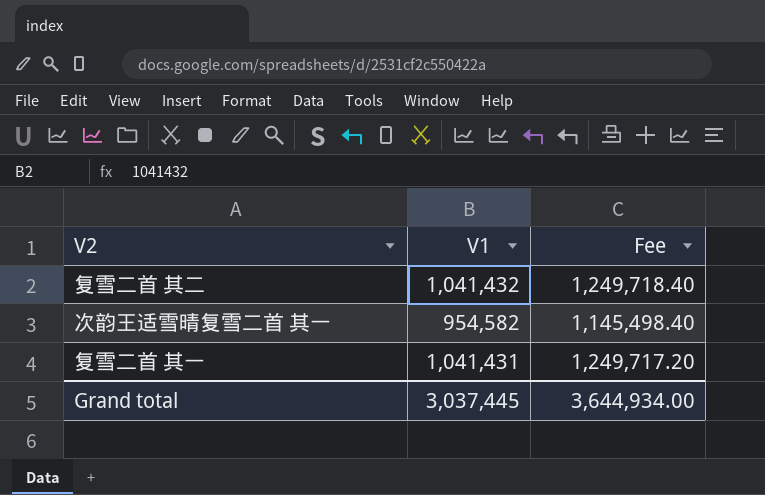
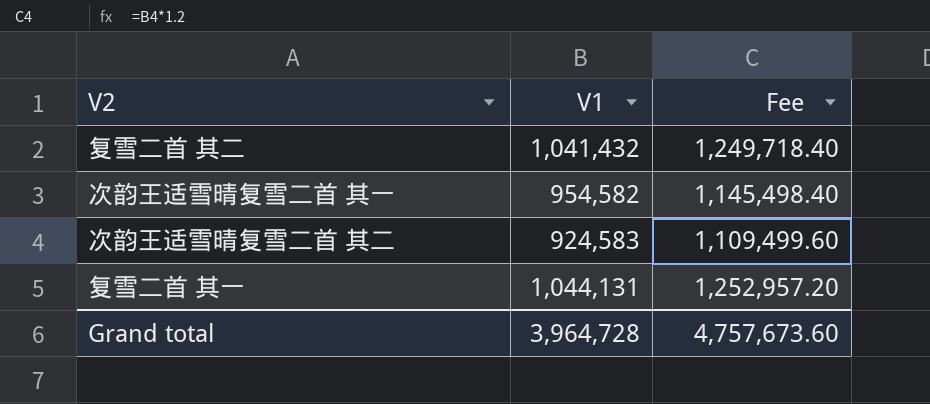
row 次韵王适雪晴复雪二首 其二: none -> 924,583 | 1,109,499.60
复雪二首 其一 | V1: 1,041,431 -> 1,044,131
复雪二首 其一 | Fee: 1,249,717.20 -> 1,252,957.20
Grand total | V1: 3,037,445 -> 3,964,728
Grand total | Fee: 3,644,934.00 -> 4,757,673.60

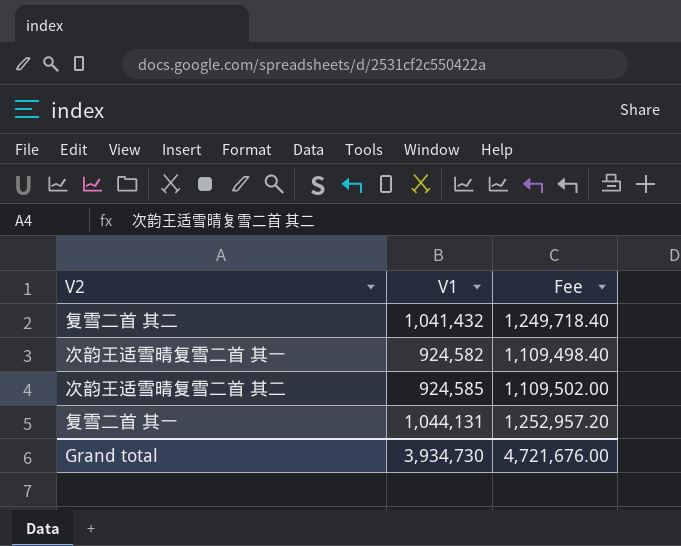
次韵王适雪晴复雪二首 其一 | V1: 954,582 -> 924,582
次韵王适雪晴复雪二首 其一 | Fee: 1,145,498.40 -> 1,109,498.40
次韵王适雪晴复雪二首 其二 | V1: 924,583 -> 924,585
次韵王适雪晴复雪二首 其二 | Fee: 1,109,499.60 -> 1,109,502.00
Grand total | V1: 3,964,728 -> 3,934,730
Grand total | Fee: 4,757,673.60 -> 4,721,676.00

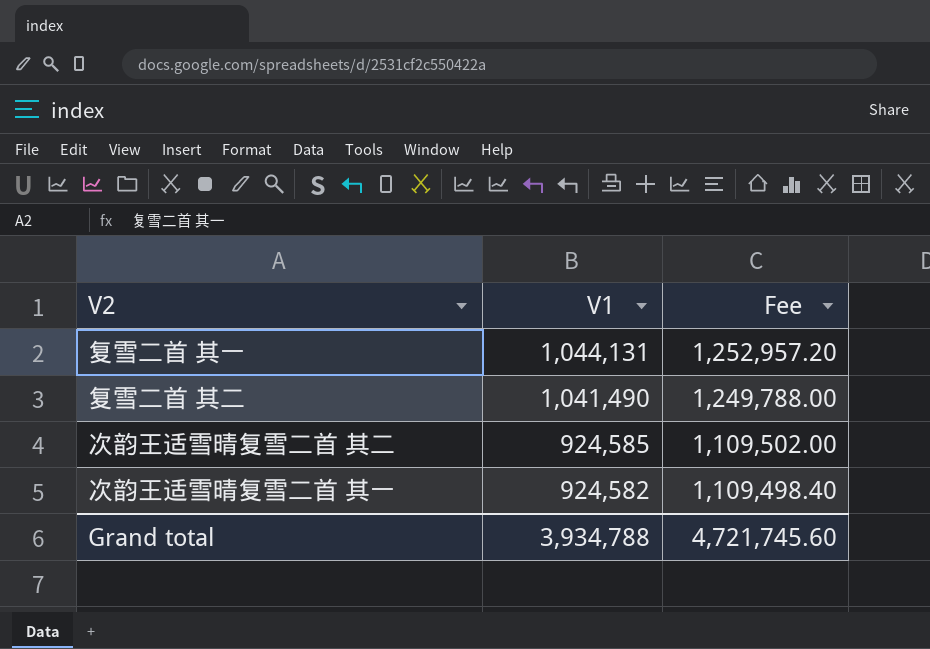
row order: none -> V1 descending
复雪二首 其二 | V1: 1,041,432 -> 1,041,490
复雪二首 其二 | Fee: 1,249,718.40 -> 1,249,788.00
Grand total | V1: 3,934,730 -> 3,934,788
Grand total | Fee: 4,721,676.00 -> 4,721,745.60

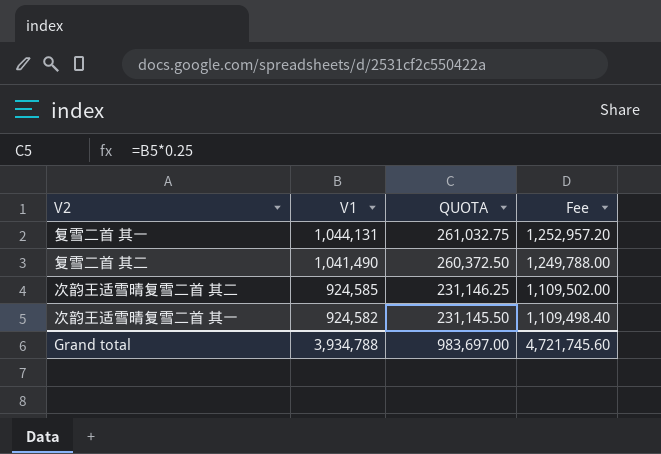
column QUOTA | formula: none -> [V1] * 0.25

